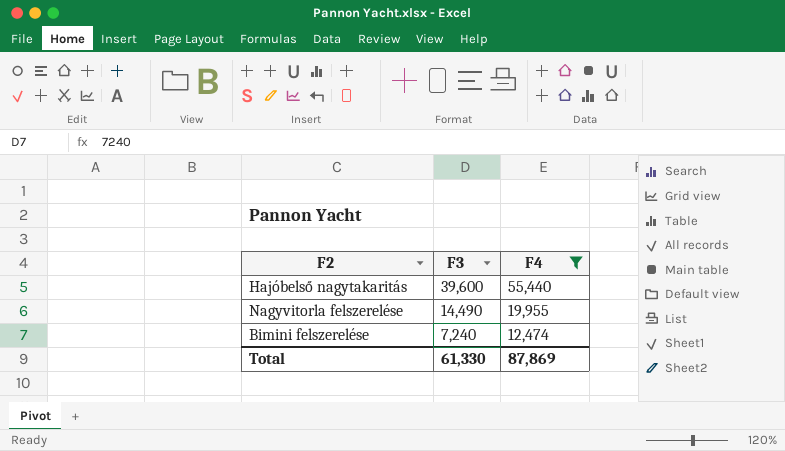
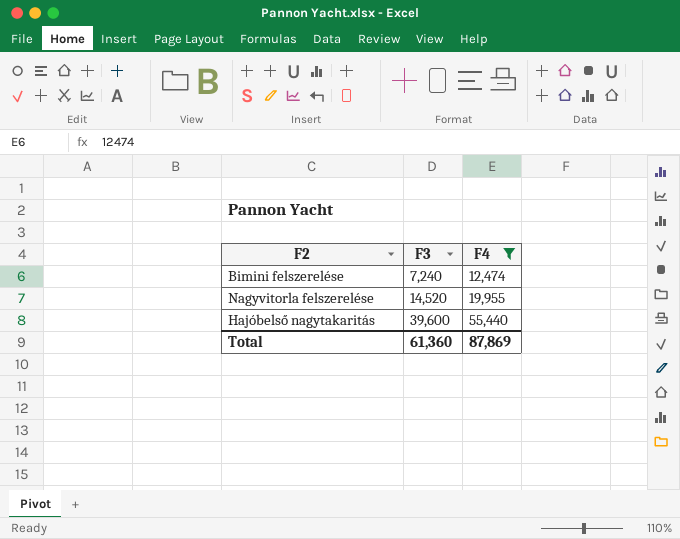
row order: F3 descending -> F3 ascending
Nagyvitorla felszerelése | F3: 14,490 -> 14,520
Total | F3: 61,330 -> 61,360

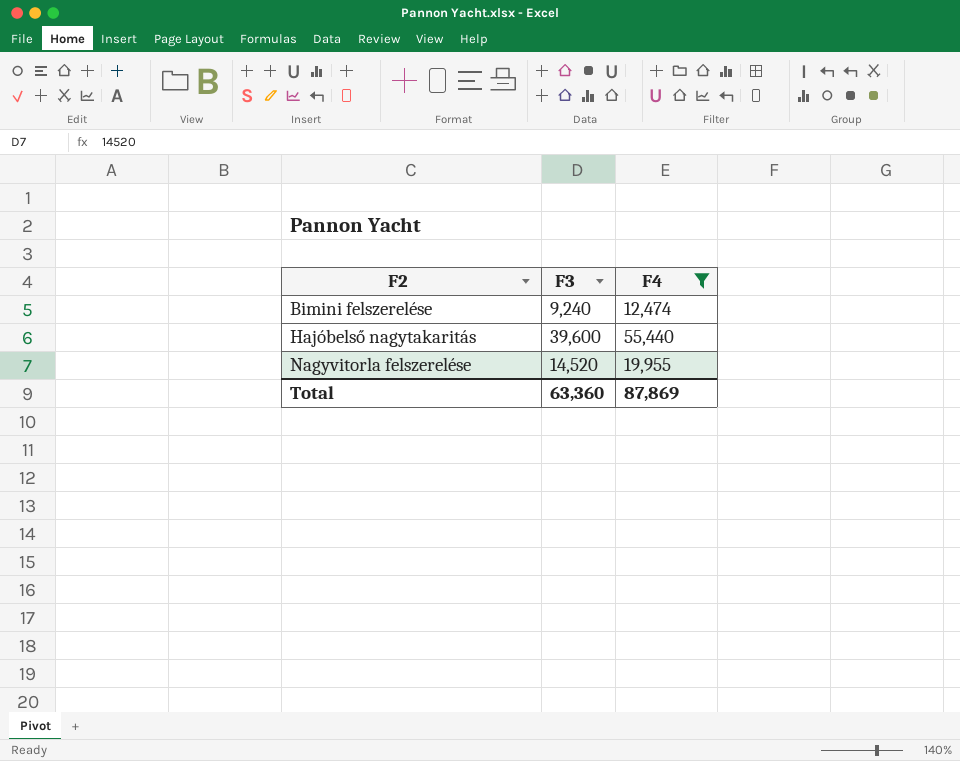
row order: F3 ascending -> F2 ascending
Bimini felszerelése | F3: 7,240 -> 9,240
Total | F3: 61,360 -> 63,360

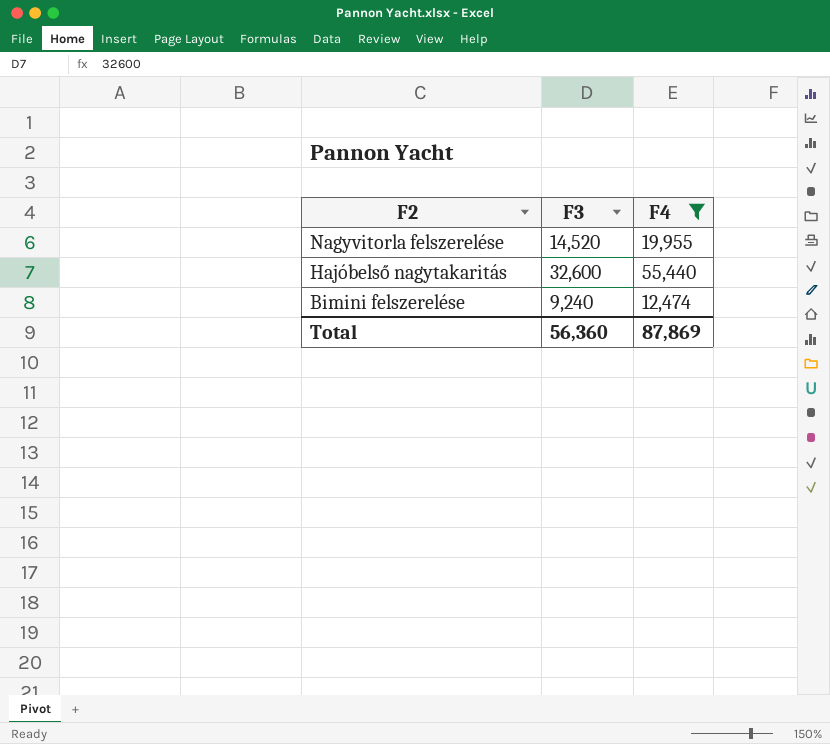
row order: F2 ascending -> F2 descending
Hajóbelső nagytakaritás | F3: 39,600 -> 32,600
Total | F3: 63,360 -> 56,360

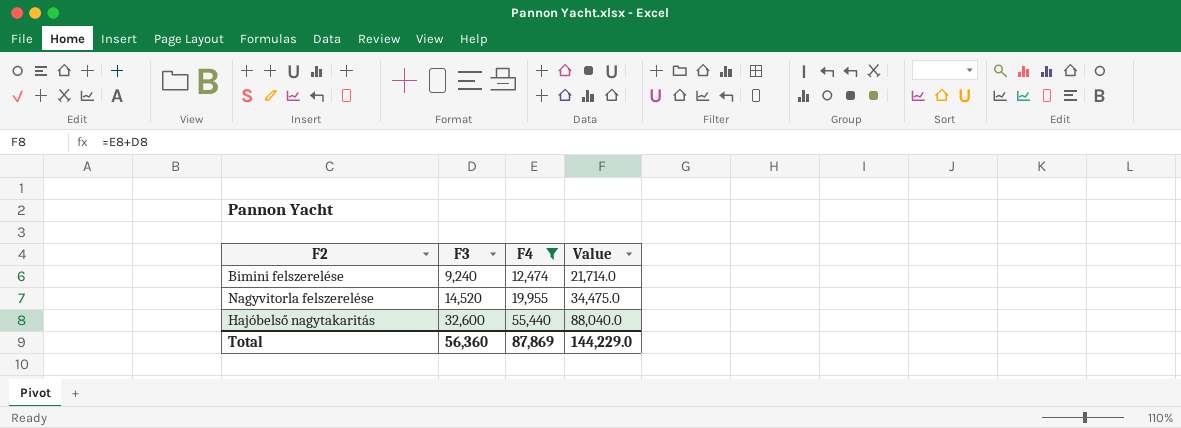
row order: F2 descending -> F3 ascending
column Value | formula: none -> [F3] + [F4]

